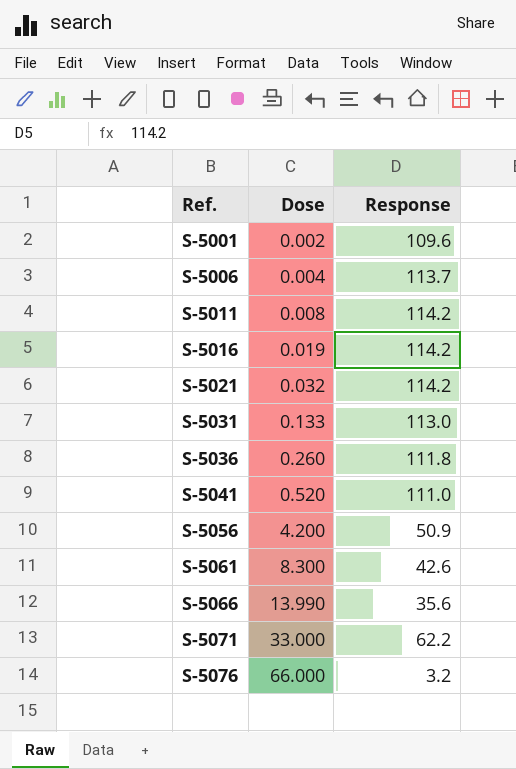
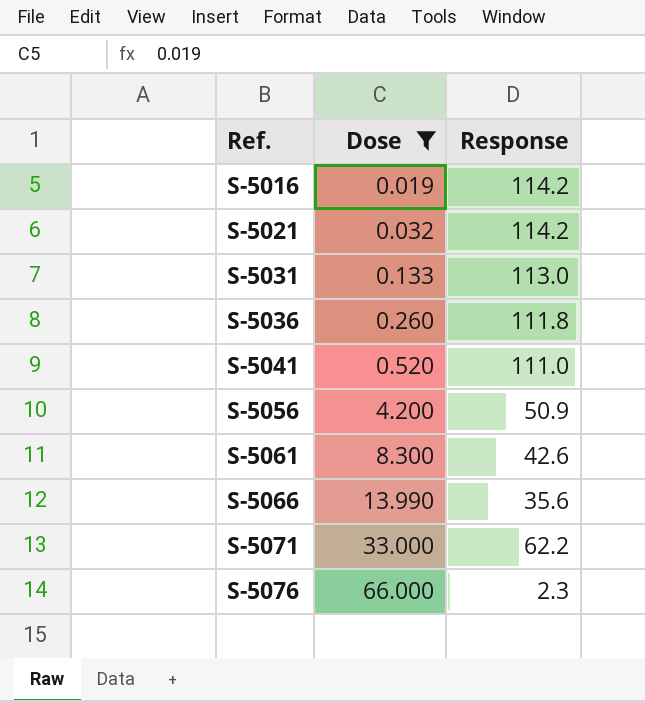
filter: none -> Dose >= 0.019
S-5076 | Response: 3.2 -> 2.3

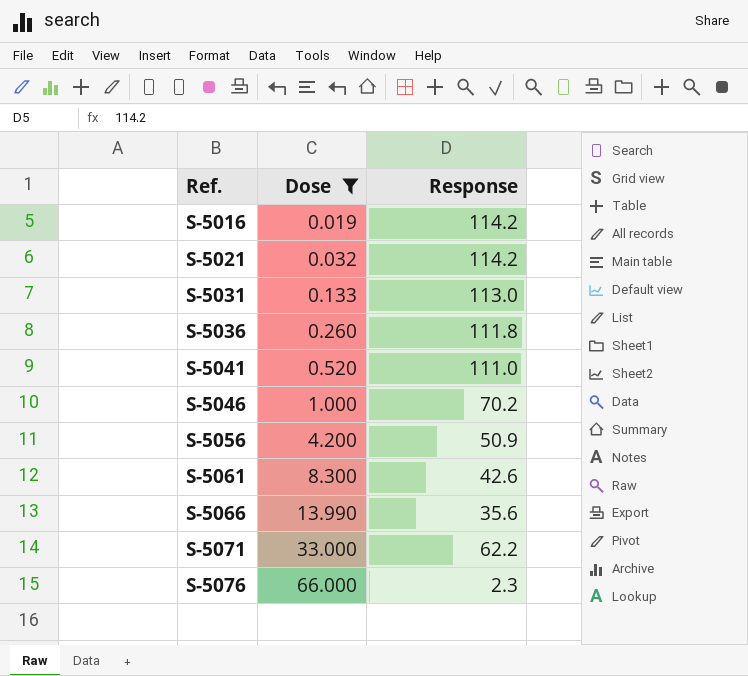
row S-5046: none -> 1.000 | 70.2

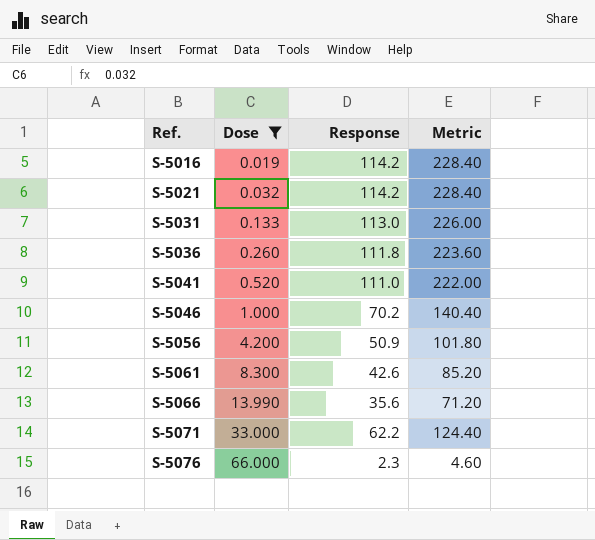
column Metric | formula: none -> [Response] * 2

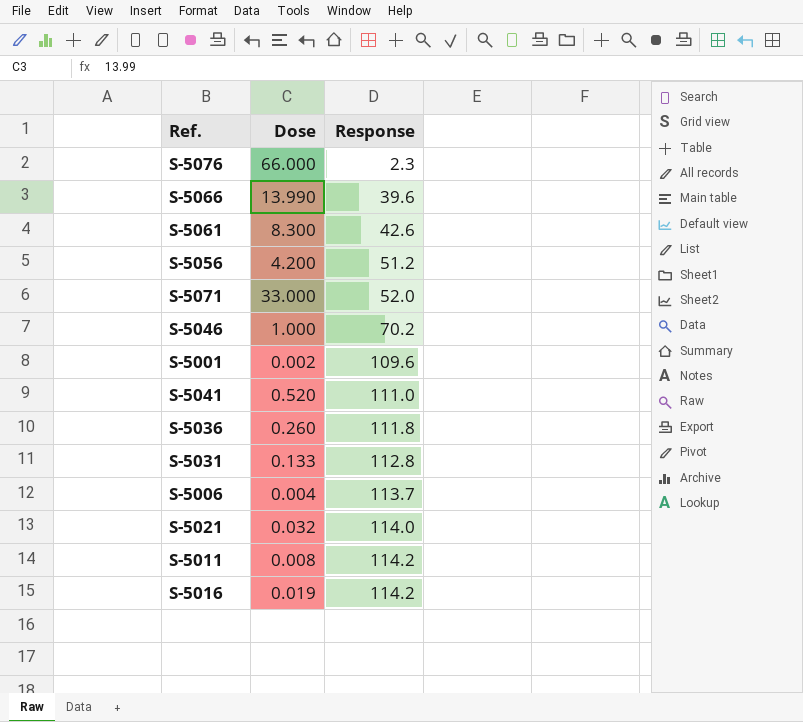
filter: Dose >= 0.019 -> none
row order: Ref. ascending -> Response ascending
column Metric | formula: [Response] * 2 -> none
S-5066 | Response: 35.6 -> 39.6
S-5056 | Response: 50.9 -> 51.2
S-5071 | Response: 62.2 -> 52.0
S-5031 | Response: 113.0 -> 112.8
S-5021 | Response: 114.2 -> 114.0

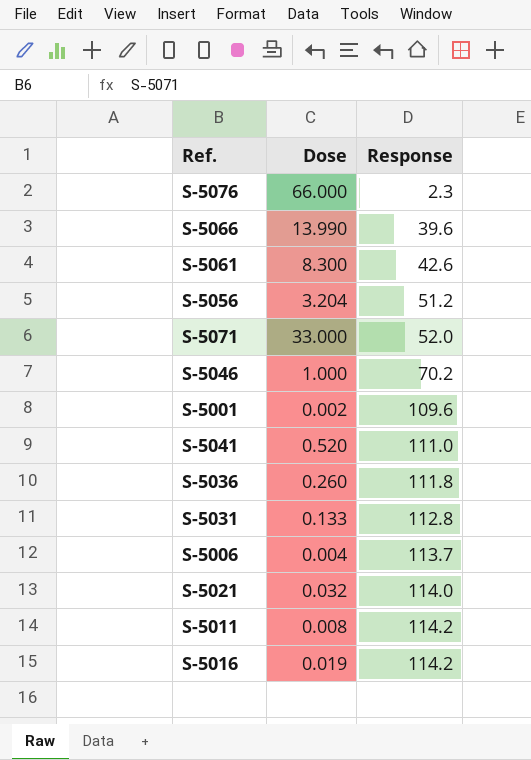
S-5056 | Dose: 4.200 -> 3.204

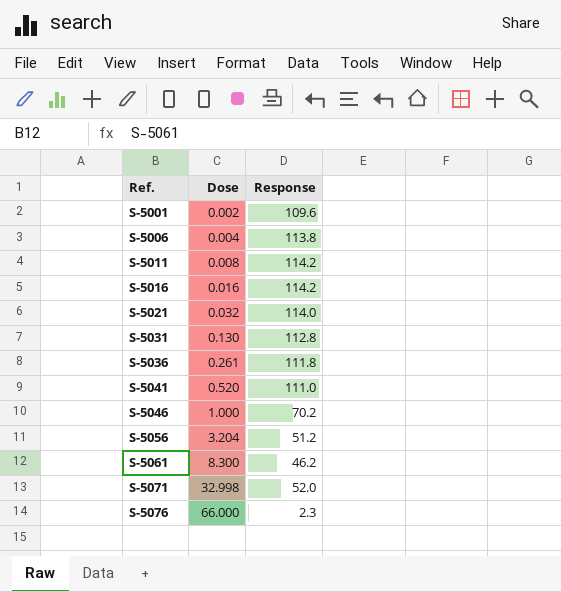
row order: Response ascending -> Ref. ascending
row S-5066: 13.990 | 39.6 -> none
S-5006 | Response: 113.7 -> 113.8
S-5016 | Dose: 0.019 -> 0.016
S-5031 | Dose: 0.133 -> 0.130
S-5036 | Dose: 0.260 -> 0.261
S-5061 | Response: 42.6 -> 46.2
S-5071 | Dose: 33.000 -> 32.998

